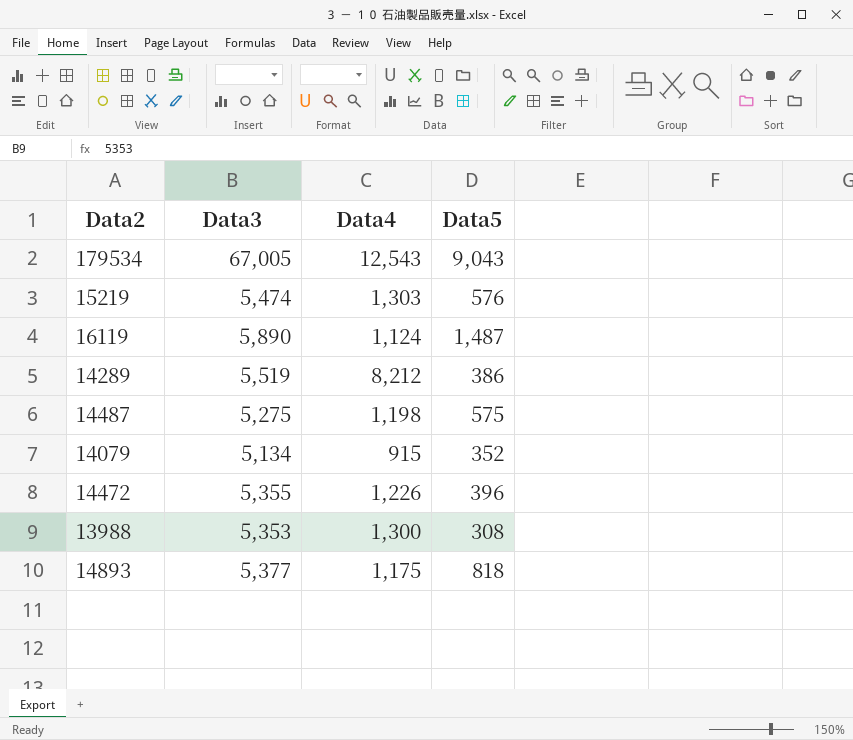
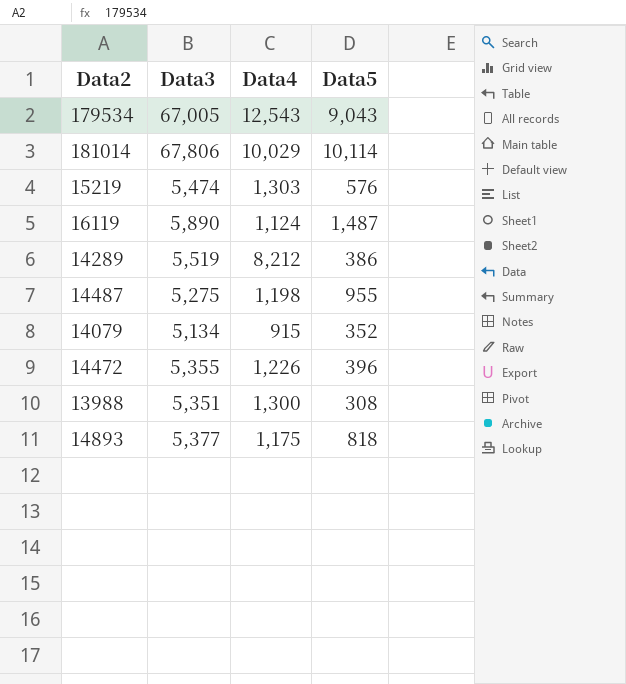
row 181014: none -> 67,806 | 10,029 | 10,114
14487 | Data5: 575 -> 955
13988 | Data3: 5,353 -> 5,351

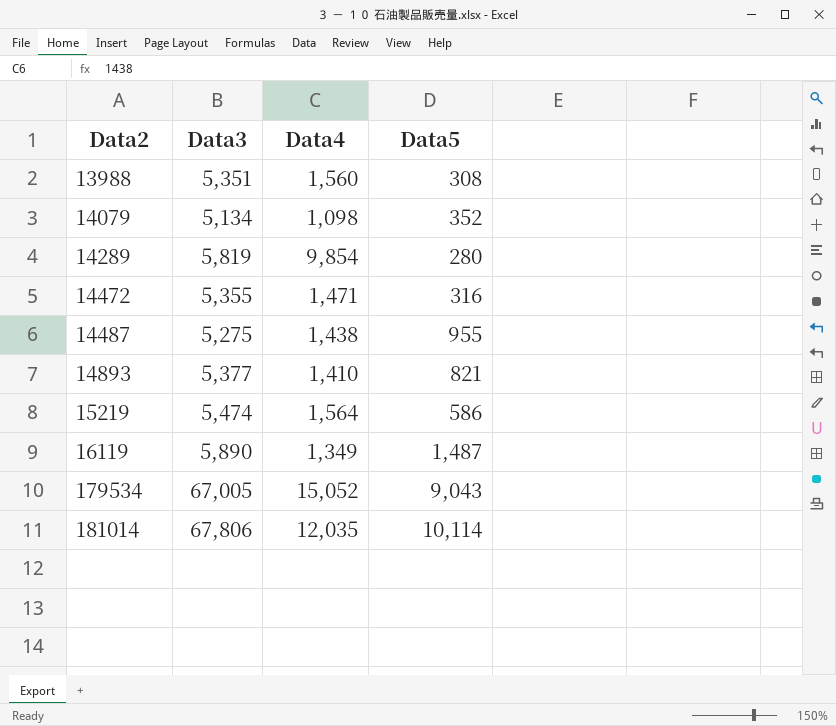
row order: none -> Data2 ascending
13988 | Data4: 1,300 -> 1,560
14079 | Data4: 915 -> 1,098
14289 | Data3: 5,519 -> 5,819
14289 | Data4: 8,212 -> 9,854
14289 | Data5: 386 -> 280
14472 | Data4: 1,226 -> 1,471
14472 | Data5: 396 -> 316
14487 | Data4: 1,198 -> 1,438
14893 | Data4: 1,175 -> 1,410
14893 | Data5: 818 -> 821
15219 | Data4: 1,303 -> 1,564
15219 | Data5: 576 -> 586
16119 | Data4: 1,124 -> 1,349
179534 | Data4: 12,543 -> 15,052
181014 | Data4: 10,029 -> 12,035

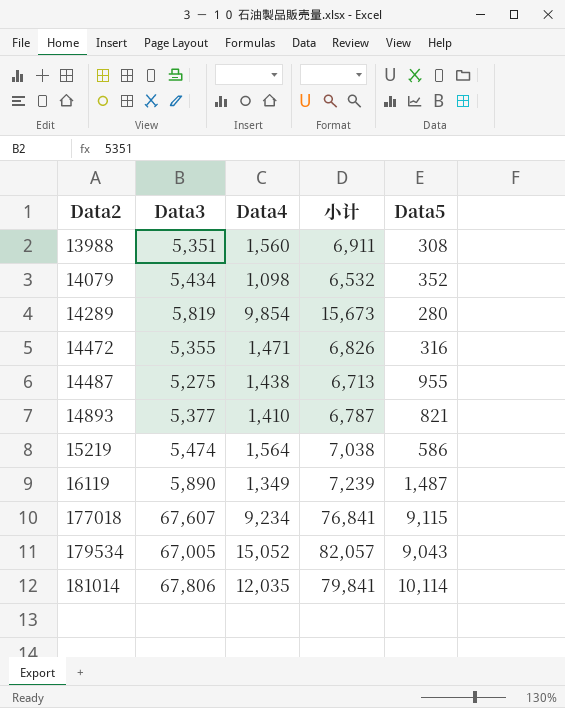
column 小计 | formula: none -> [Data3] + [Data4]
14079 | Data3: 5,134 -> 5,434
row 177018: none -> 67,607 | 9,234 | 76,841 | 9,115

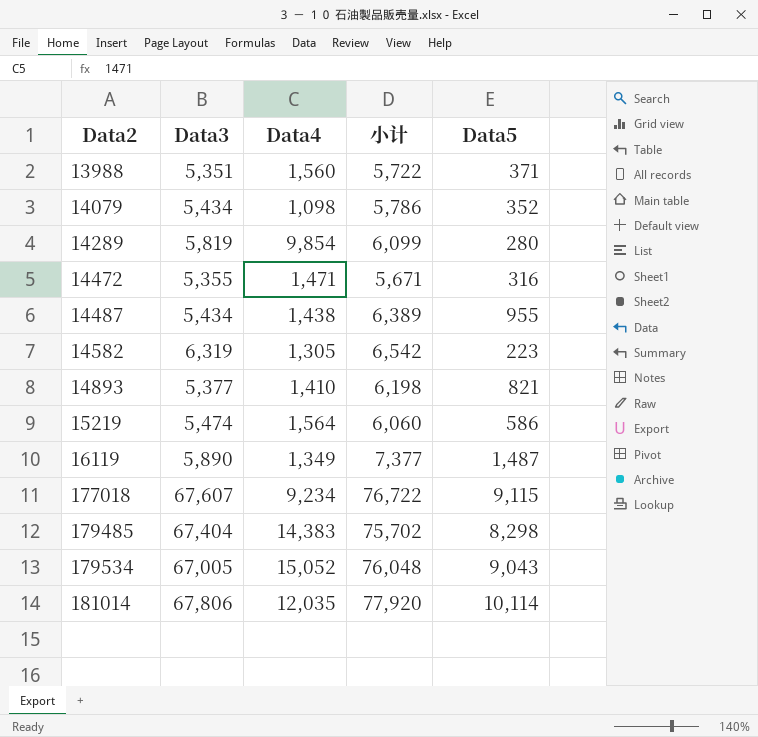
column 小计 | formula: [Data3] + [Data4] -> [Data3] + [Data5]
13988 | Data5: 308 -> 371
14487 | Data3: 5,275 -> 5,434
row 14582: none -> 6,319 | 1,305 | 6,542 | 223
row 179485: none -> 67,404 | 14,383 | 75,702 | 8,298

